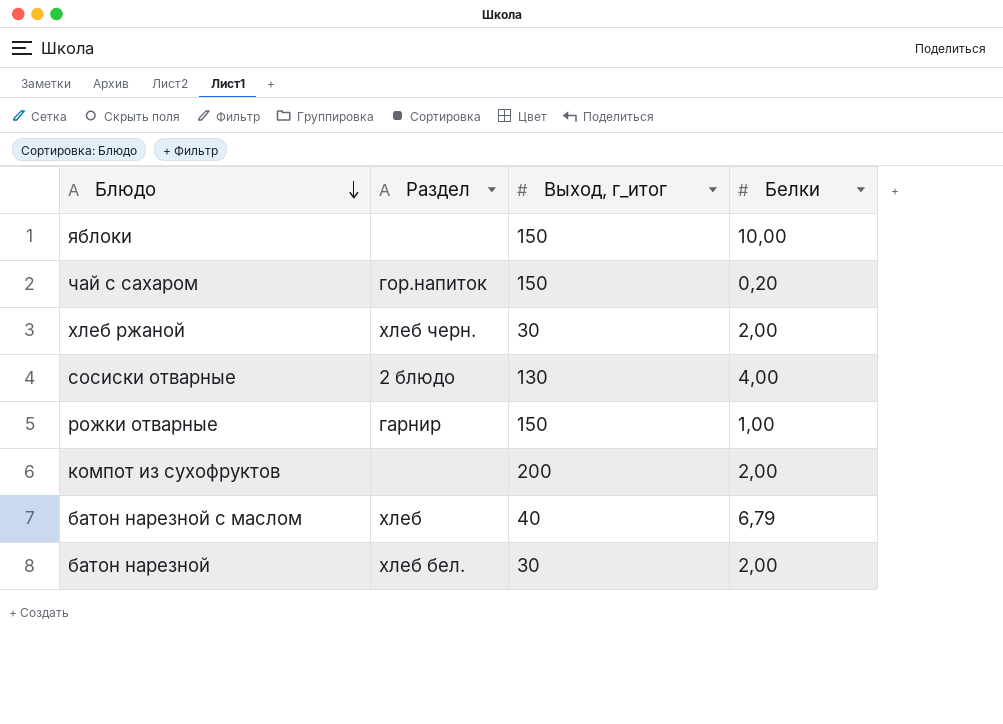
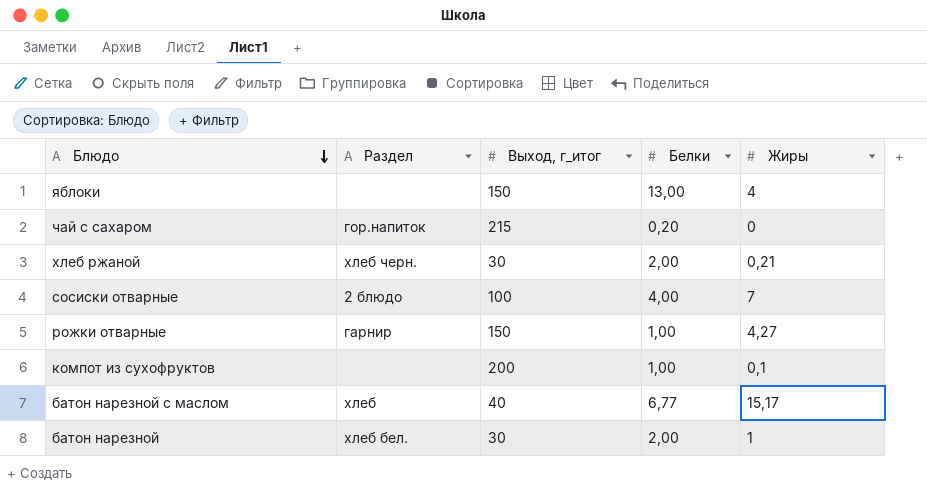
column Жиры | position: none -> 5
яблоки | Белки: 10,00 -> 13,00
чай с сахаром | Выход, г_итог: 150 -> 215
сосиски отварные | Выход, г_итог: 130 -> 100
компот из сухофруктов | Белки: 2,00 -> 1,00
батон нарезной с маслом | Белки: 6,79 -> 6,77

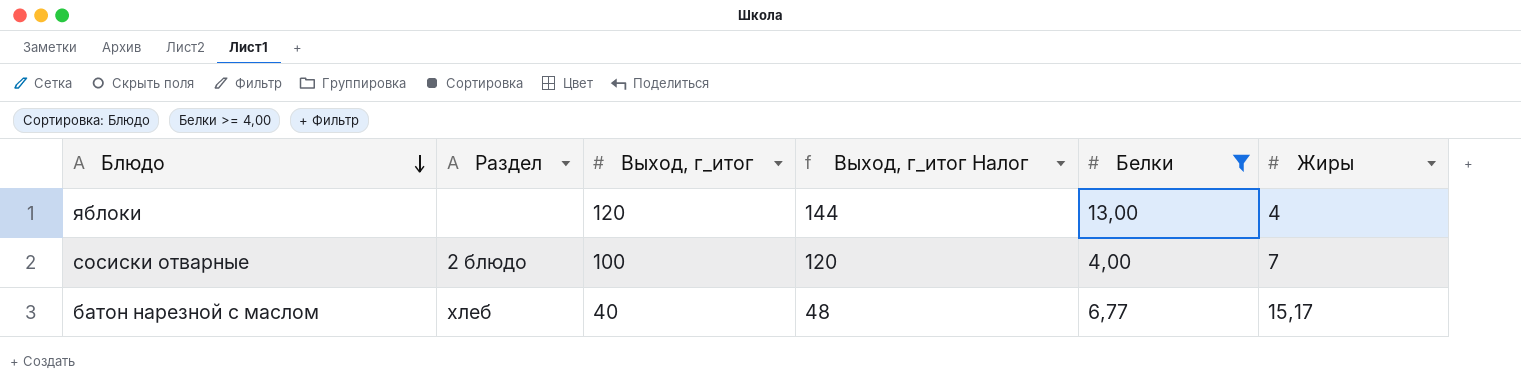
filter: none -> Белки >= 4,00
column Выход, г_итог Налог | formula: none -> [Выход, г_итог] * 1,2
яблоки | Выход, г_итог: 150 -> 120

